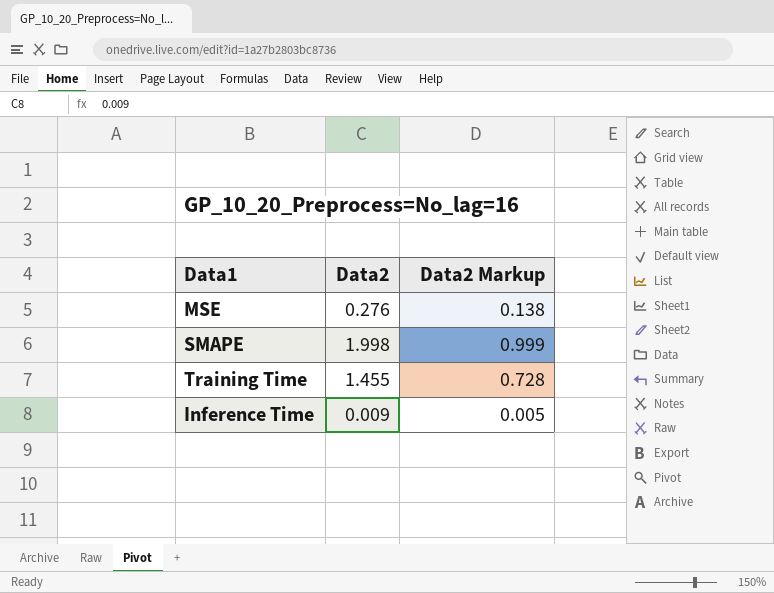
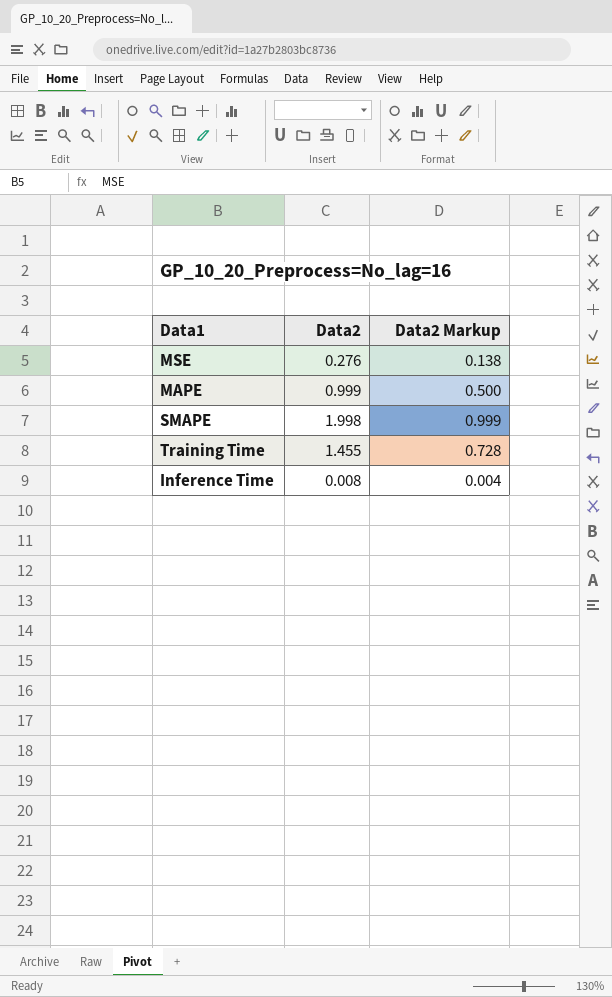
row MAPE: none -> 0.999 | 0.500
Inference Time | Data2: 0.009 -> 0.008
Inference Time | Data2 Markup: 0.005 -> 0.004

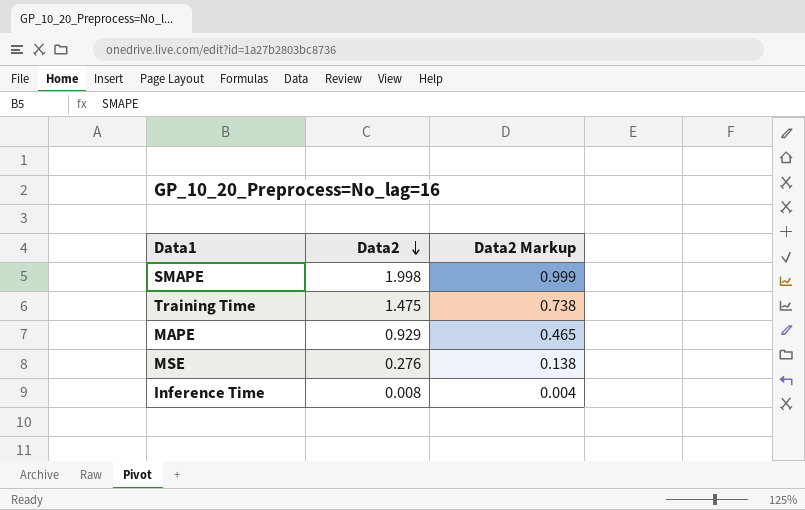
row order: none -> Data2 descending
Training Time | Data2: 1.455 -> 1.475
Training Time | Data2 Markup: 0.728 -> 0.738
MAPE | Data2: 0.999 -> 0.929
MAPE | Data2 Markup: 0.500 -> 0.465

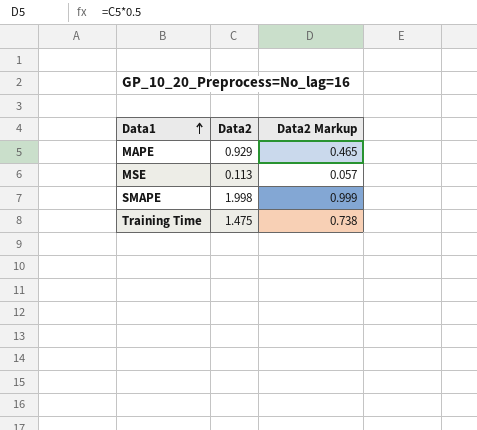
row order: Data2 descending -> Data1 ascending
row Inference Time: 0.008 | 0.004 -> none
MSE | Data2: 0.276 -> 0.113
MSE | Data2 Markup: 0.138 -> 0.057

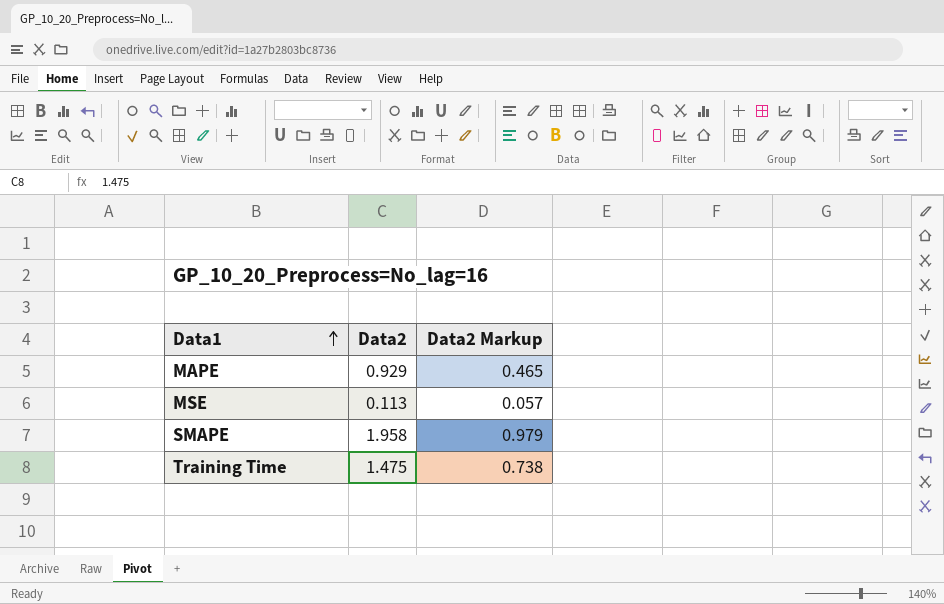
SMAPE | Data2: 1.998 -> 1.958
SMAPE | Data2 Markup: 0.999 -> 0.979

